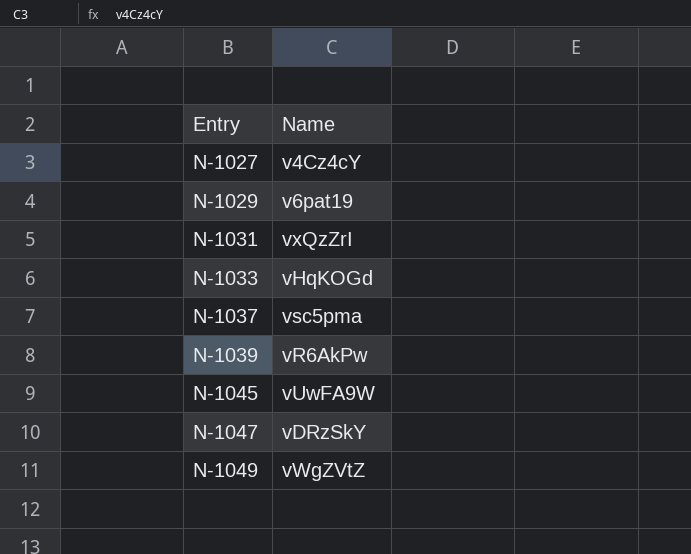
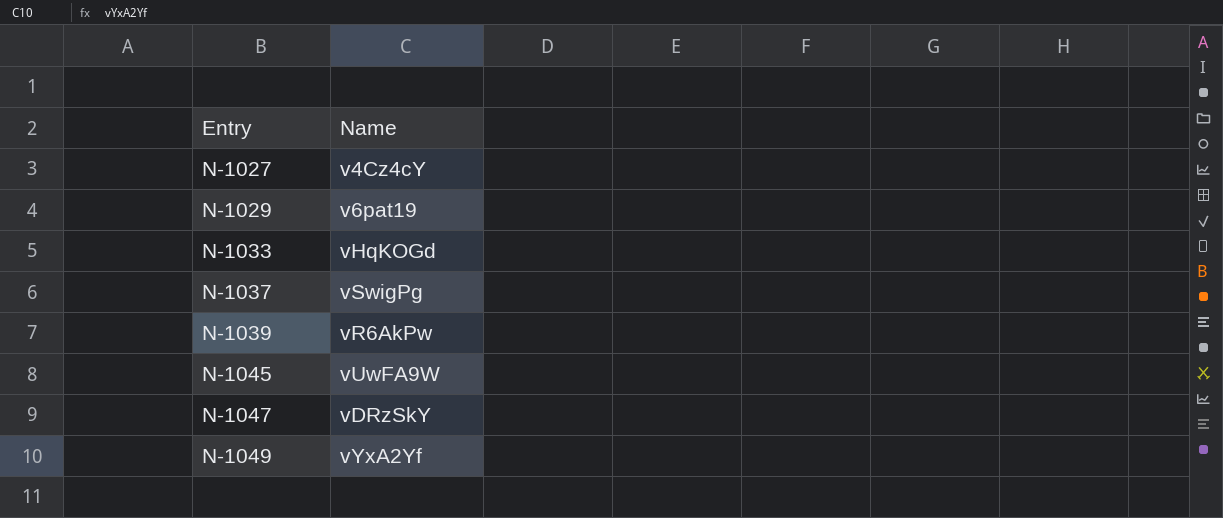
row N-1031: vxQzZrI -> none
N-1037 | Name: vsc5pma -> vSwigPg
N-1049 | Name: vWgZVtZ -> vYxA2Yf

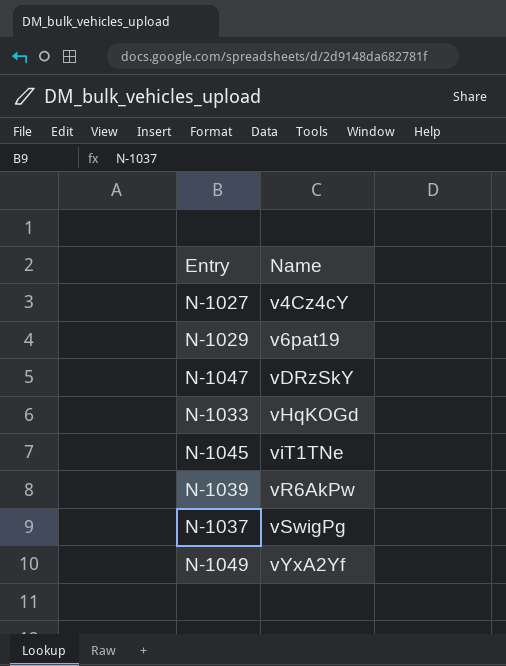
row order: Entry ascending -> Name ascending
N-1045 | Name: vUwFA9W -> viT1TNe

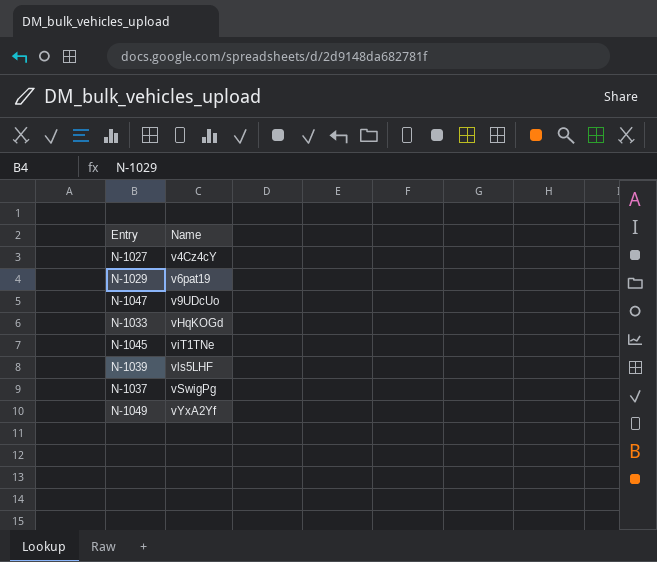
N-1047 | Name: vDRzSkY -> v9UDcUo
N-1039 | Name: vR6AkPw -> vls5LHF

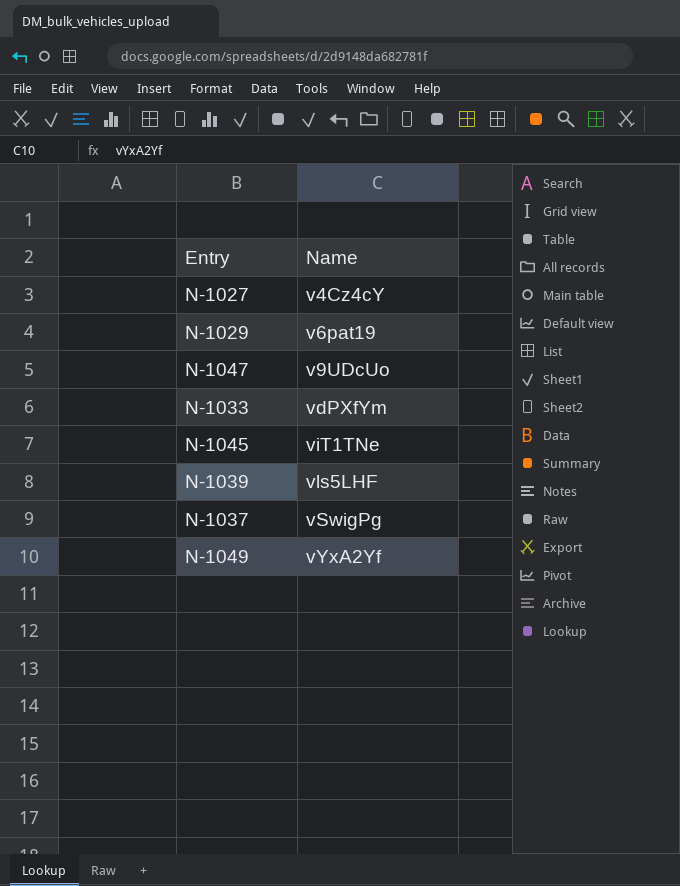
N-1033 | Name: vHqKOGd -> vdPXfYm

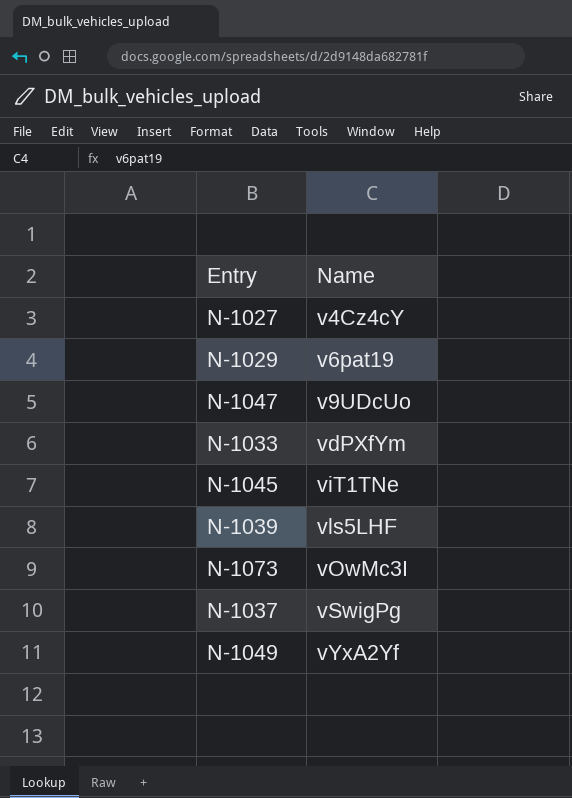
row N-1073: none -> vOwMc3I

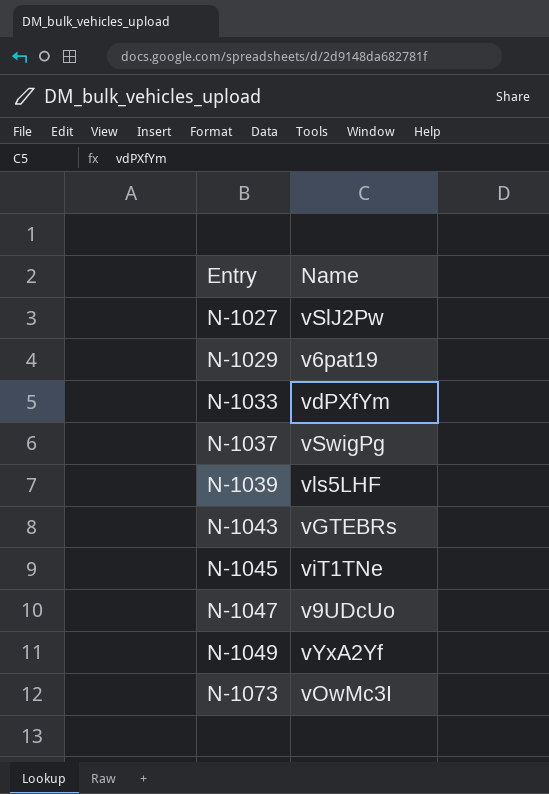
row order: Name ascending -> Entry ascending
N-1027 | Name: v4Cz4cY -> vSlJ2Pw
row N-1043: none -> vGTEBRs

